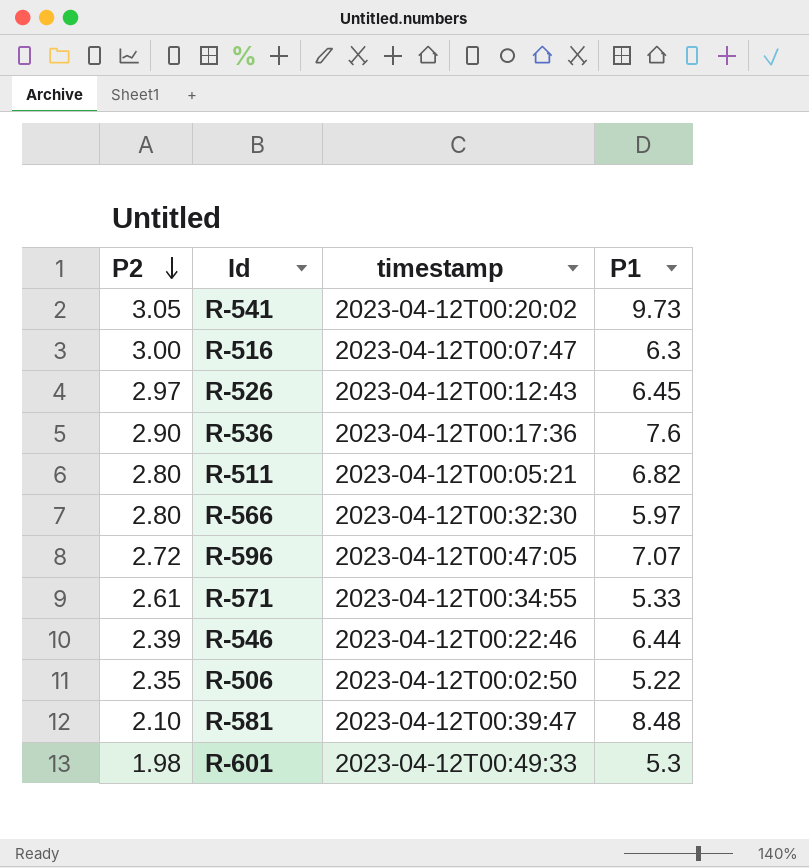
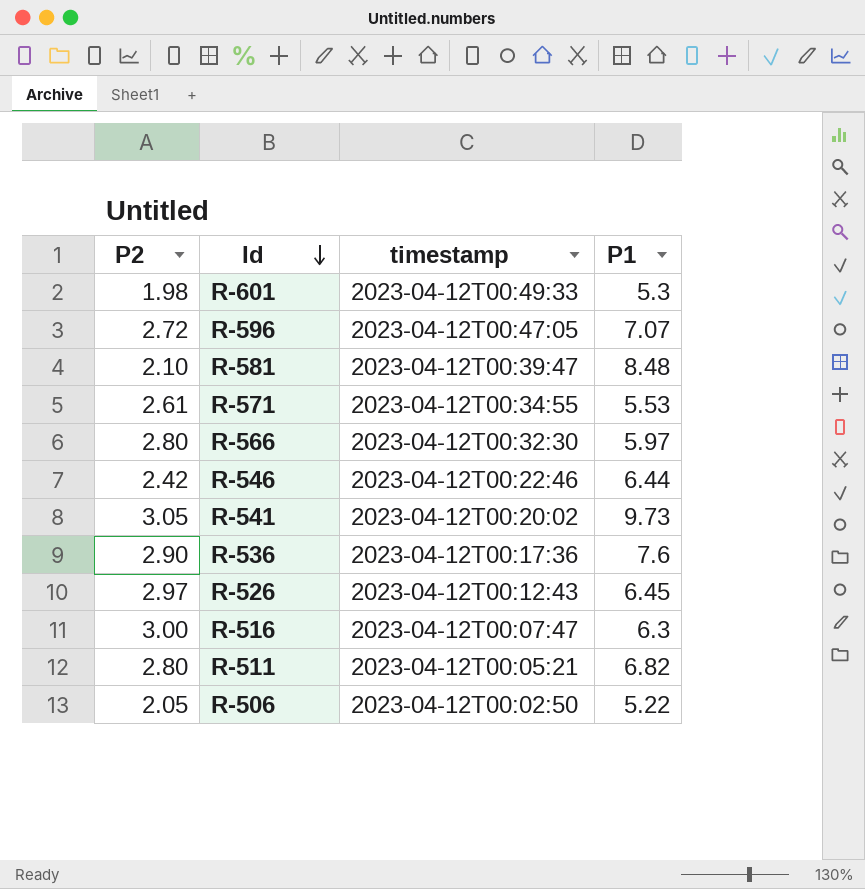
row order: P2 descending -> Id descending
R-571 | P1: 5.33 -> 5.53
R-546 | P2: 2.39 -> 2.42
R-506 | P2: 2.35 -> 2.05

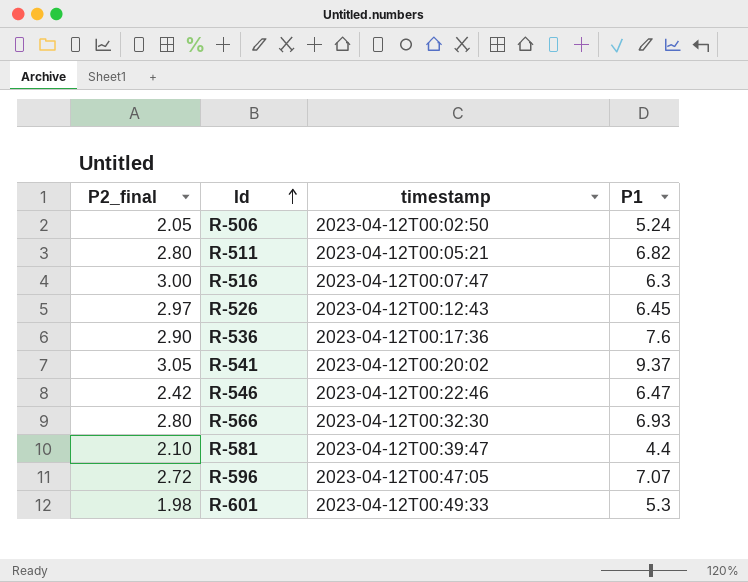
row order: Id descending -> Id ascending
column name: P2 -> P2_final
row R-571: 2.61 | 2023-04-12T00:34:55 | 5.53 -> none
R-506 | P1: 5.22 -> 5.24
R-541 | P1: 9.73 -> 9.37
R-546 | P1: 6.44 -> 6.47
R-566 | P1: 5.97 -> 6.93
R-581 | P1: 8.48 -> 4.4

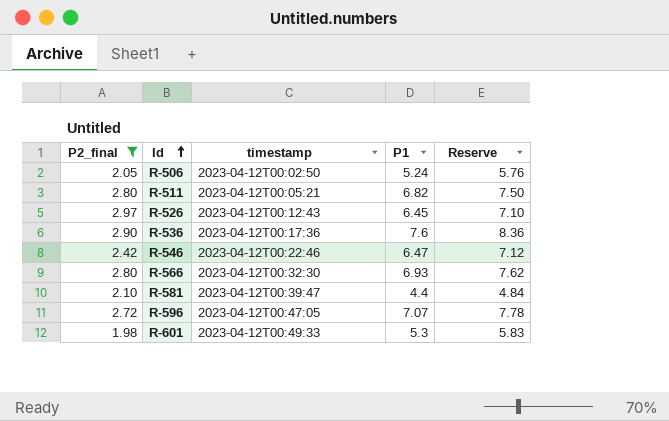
filter: none -> P2_final <= 2.97
column Reserve | formula: none -> [P1] * 1.1

